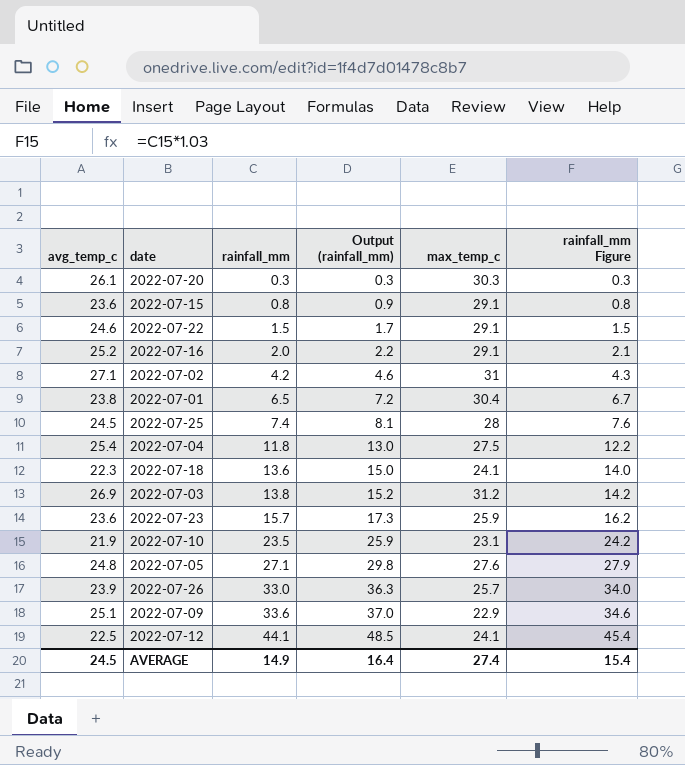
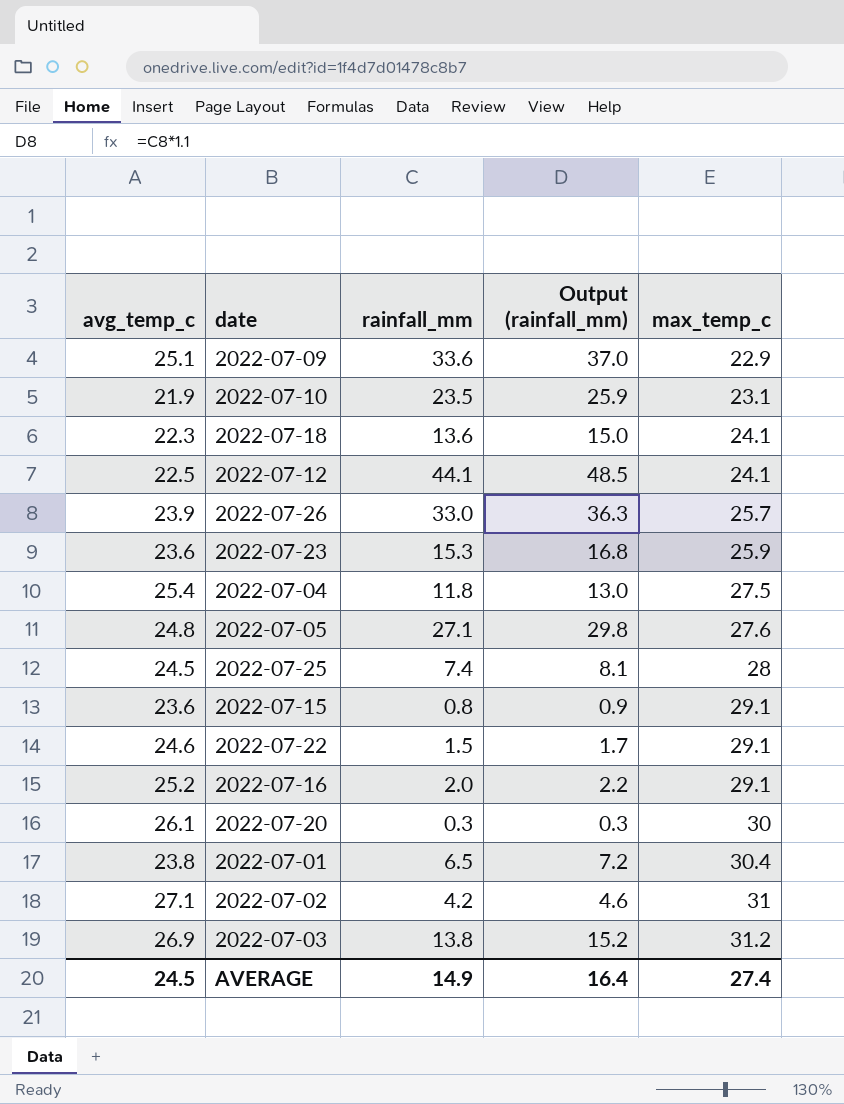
row order: rainfall_mm ascending -> max_temp_c ascending
column rainfall_mm Figure | formula: [rainfall_mm] * 1.03 -> none
2022-07-23 | rainfall_mm: 15.7 -> 15.3
2022-07-23 | Output (rainfall_mm): 17.3 -> 16.8
2022-07-20 | max_temp_c: 30.3 -> 30

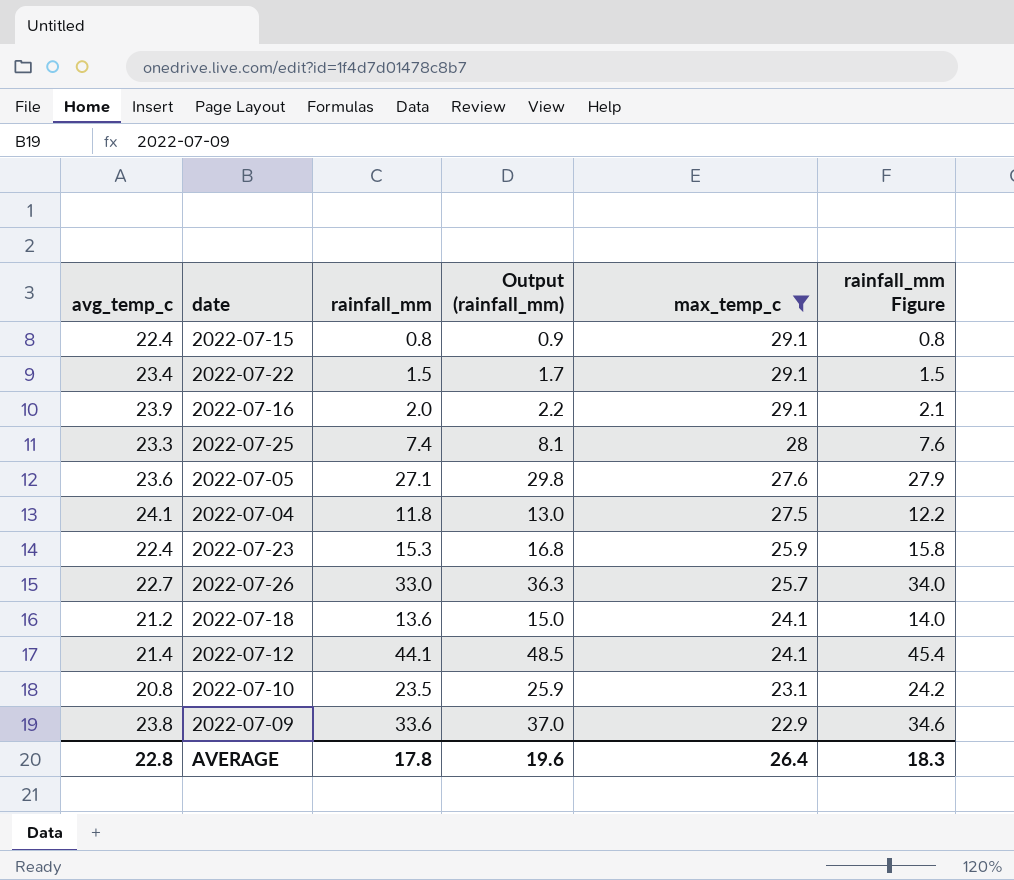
filter: none -> max_temp_c <= 29.1
row order: max_temp_c ascending -> max_temp_c descending
column rainfall_mm Figure | formula: none -> [rainfall_mm] * 1.03
2022-07-15 | avg_temp_c: 23.6 -> 22.4
2022-07-22 | avg_temp_c: 24.6 -> 23.4
2022-07-16 | avg_temp_c: 25.2 -> 23.9
2022-07-25 | avg_temp_c: 24.5 -> 23.3
2022-07-05 | avg_temp_c: 24.8 -> 23.6
2022-07-04 | avg_temp_c: 25.4 -> 24.1
2022-07-23 | avg_temp_c: 23.6 -> 22.4
2022-07-26 | avg_temp_c: 23.9 -> 22.7
2022-07-18 | avg_temp_c: 22.3 -> 21.2
2022-07-12 | avg_temp_c: 22.5 -> 21.4
2022-07-10 | avg_temp_c: 21.9 -> 20.8
2022-07-09 | avg_temp_c: 25.1 -> 23.8
AVERAGE | avg_temp_c: 24.5 -> 22.8
AVERAGE | rainfall_mm: 14.9 -> 17.8
AVERAGE | Output (rainfall_mm): 16.4 -> 19.6
AVERAGE | max_temp_c: 27.4 -> 26.4

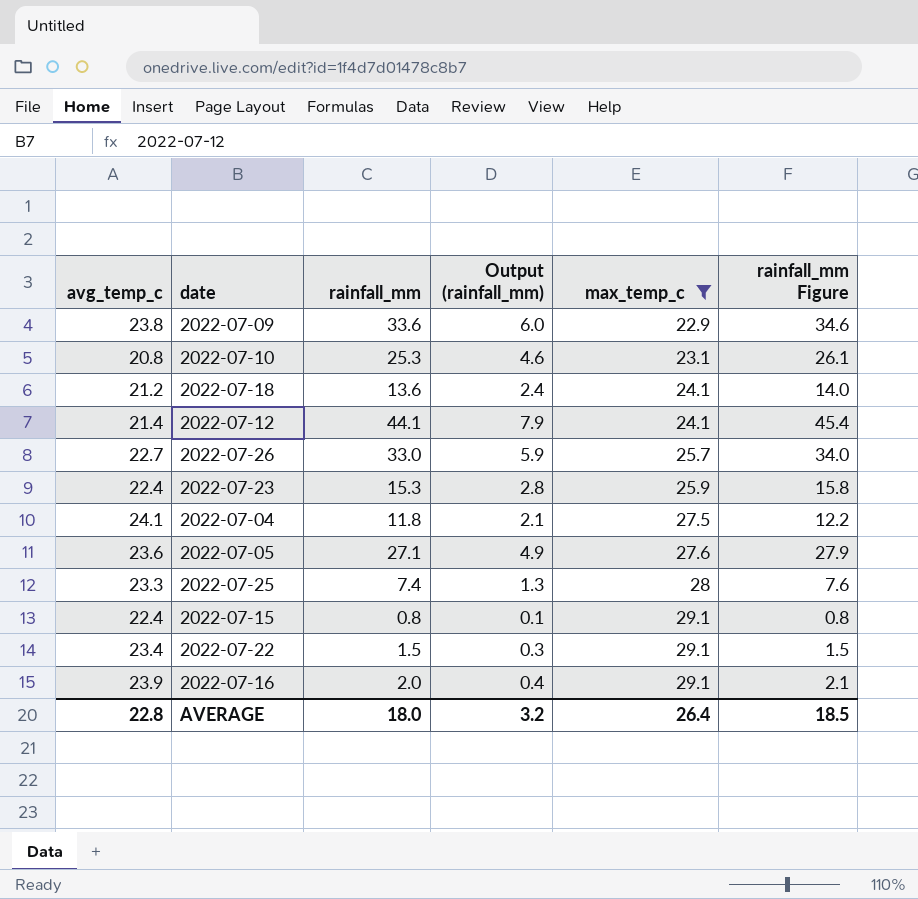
row order: max_temp_c descending -> max_temp_c ascending
column Output (rainfall_mm) | formula: [rainfall_mm] * 1.1 -> [rainfall_mm] * 0.18
2022-07-10 | rainfall_mm: 23.5 -> 25.3
2022-07-10 | rainfall_mm Figure: 24.2 -> 26.1
AVERAGE | rainfall_mm: 17.8 -> 18.0
AVERAGE | Output (rainfall_mm): 19.6 -> 3.2
AVERAGE | rainfall_mm Figure: 18.3 -> 18.5

